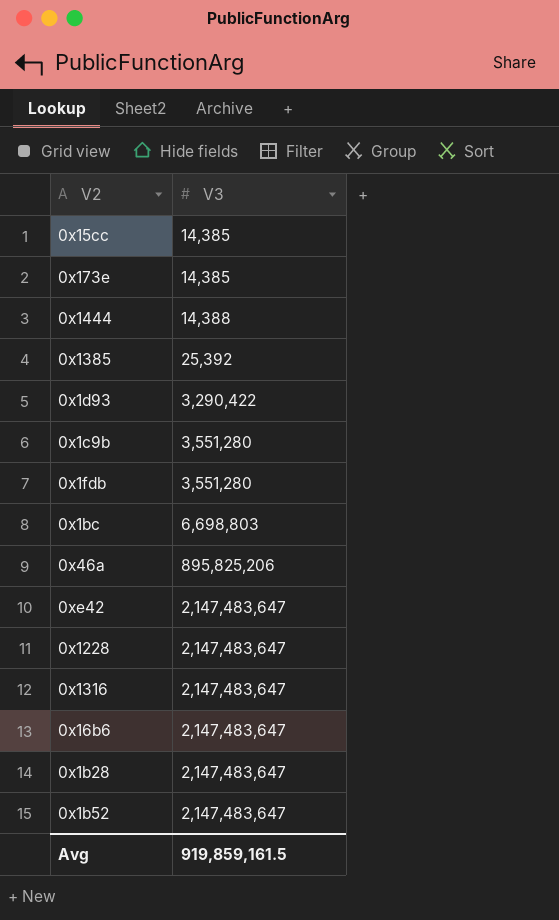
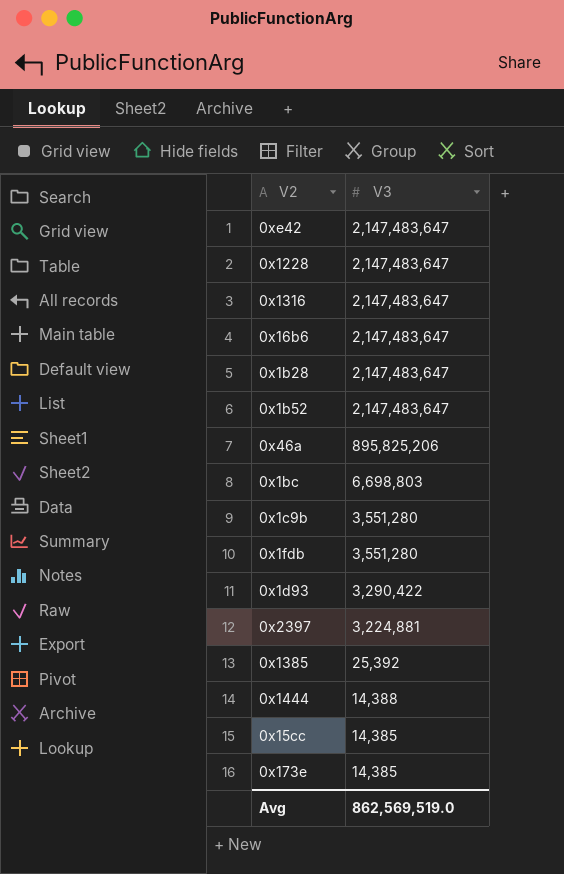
row order: V3 ascending -> V3 descending
row 0x2397: none -> 3,224,881
Avg | V3: 919,859,161.5 -> 862,569,519.0

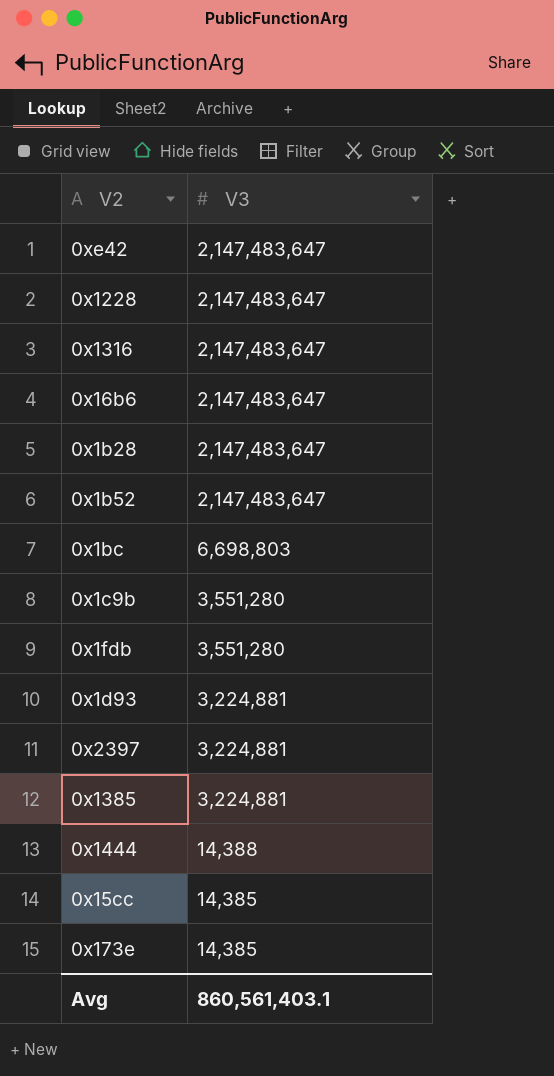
row 0x46a: 895,825,206 -> none
0x1d93 | V3: 3,290,422 -> 3,224,881
0x1385 | V3: 25,392 -> 3,224,881
Avg | V3: 862,569,519.0 -> 860,561,403.1

